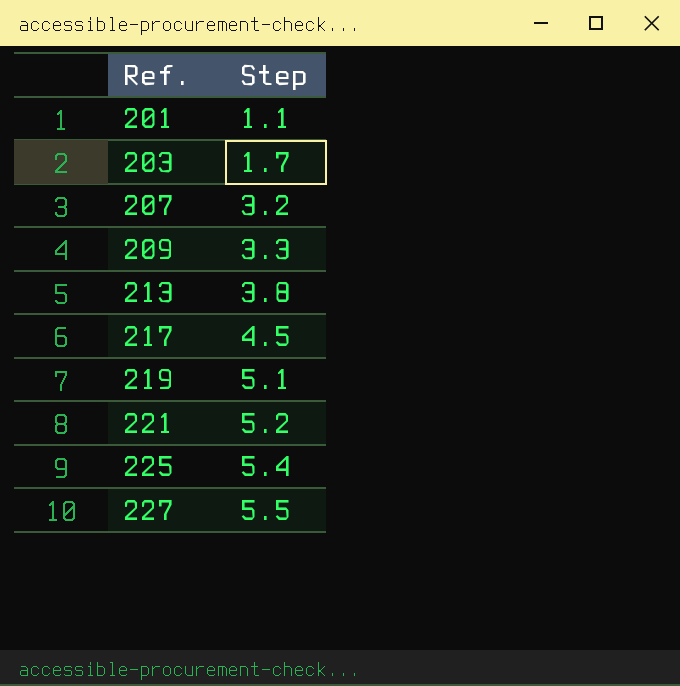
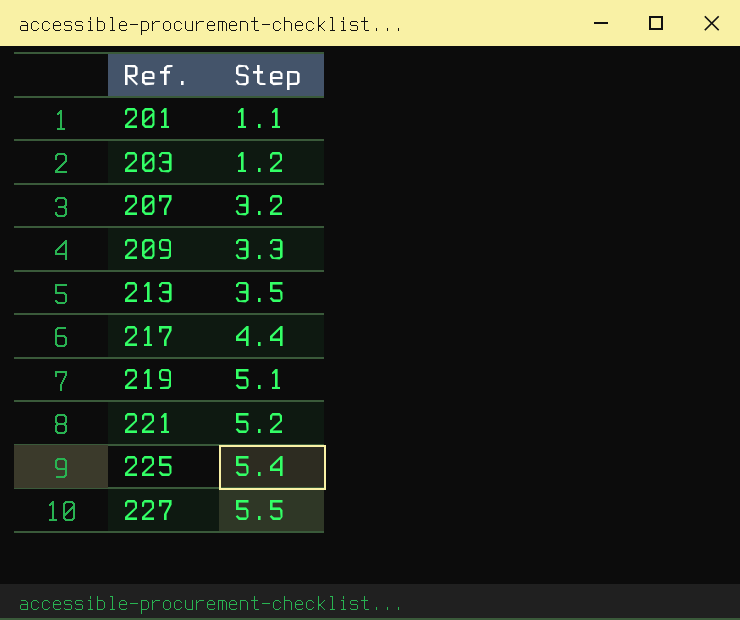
203 | Step: 1.7 -> 1.2
213 | Step: 3.8 -> 3.5
217 | Step: 4.5 -> 4.4

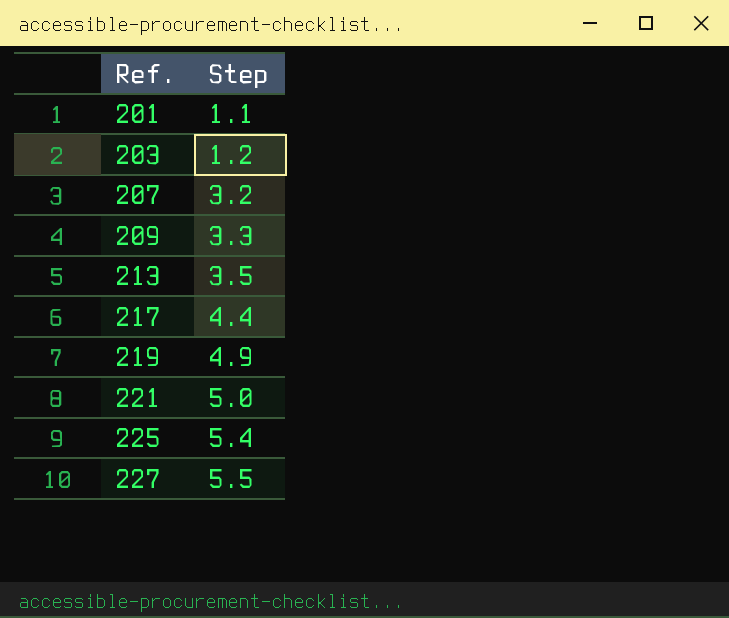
219 | Step: 5.1 -> 4.9
221 | Step: 5.2 -> 5.0

